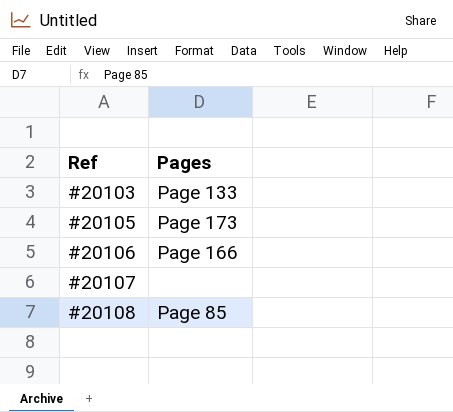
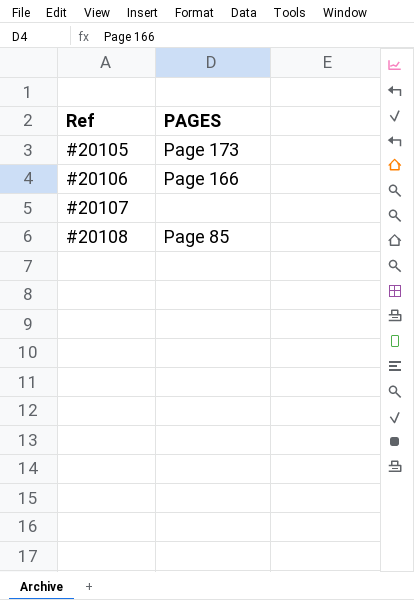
column name: Pages -> PAGES
row #20103: Page 133 -> none

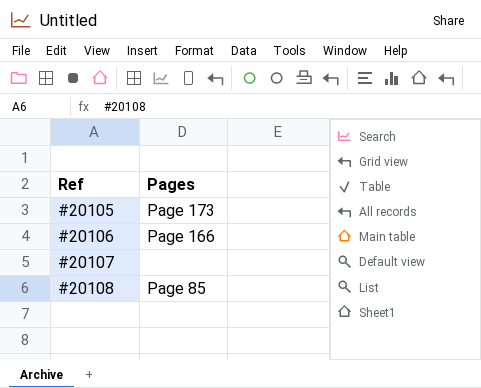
column name: PAGES -> Pages

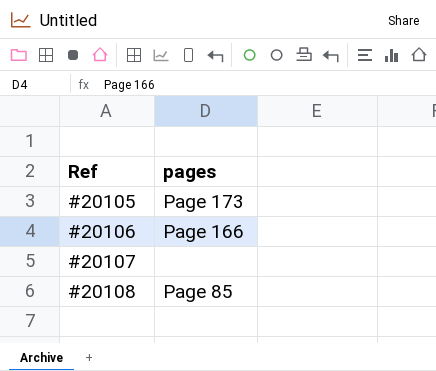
column name: Pages -> pages

